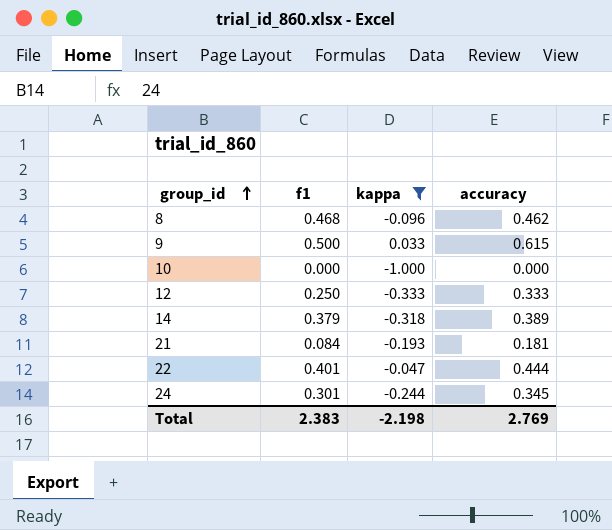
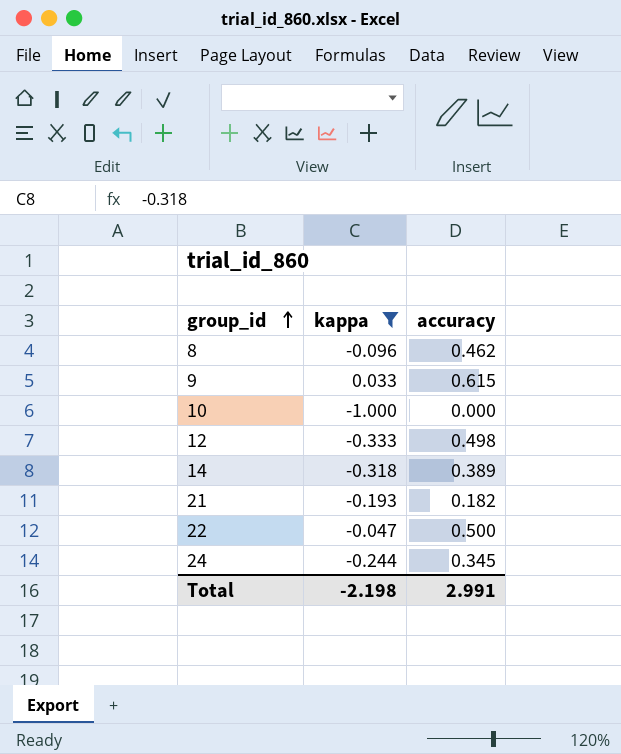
column f1 | position: 2 -> none
12 | accuracy: 0.333 -> 0.498
21 | accuracy: 0.181 -> 0.182
22 | accuracy: 0.444 -> 0.500
Total | accuracy: 2.769 -> 2.991

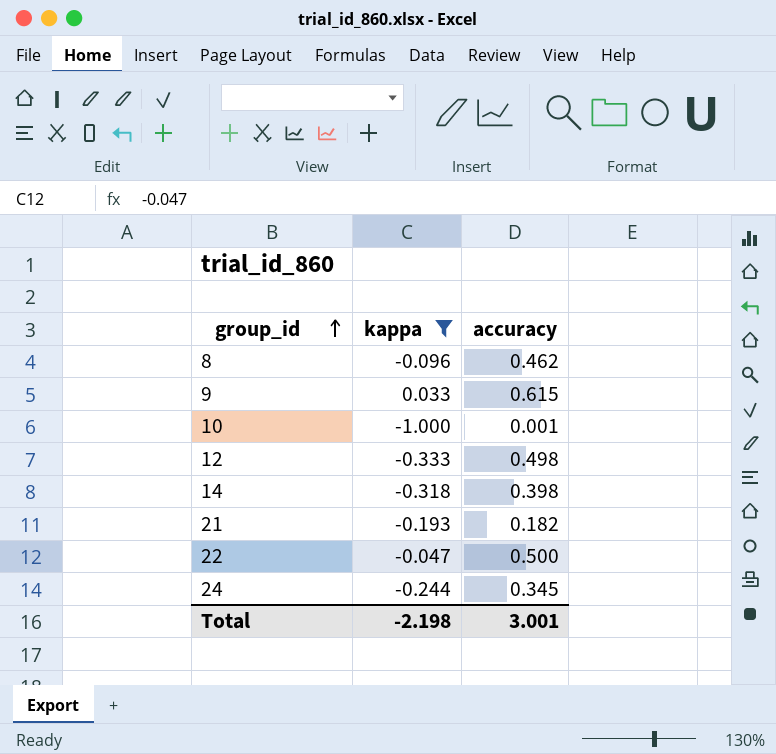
10 | accuracy: 0.000 -> 0.001
14 | accuracy: 0.389 -> 0.398
Total | accuracy: 2.991 -> 3.001

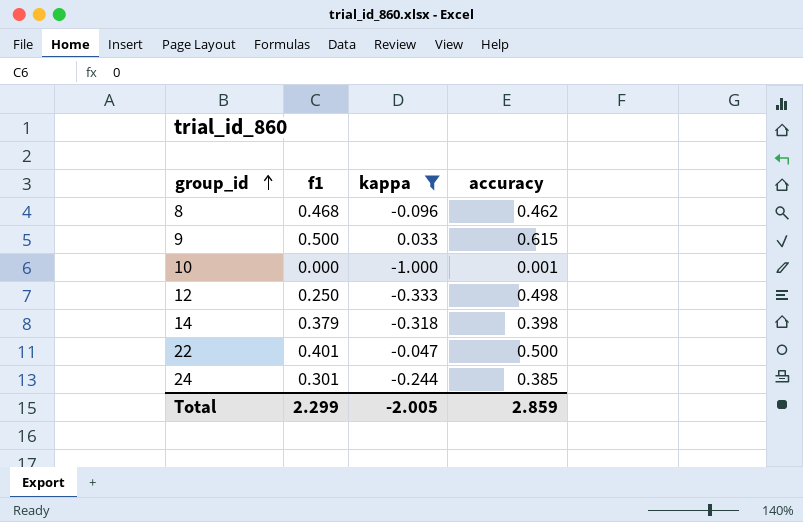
column f1 | position: none -> 2
row 21: -0.193 | 0.182 -> none
24 | accuracy: 0.345 -> 0.385
Total | kappa: -2.198 -> -2.005
Total | accuracy: 3.001 -> 2.859

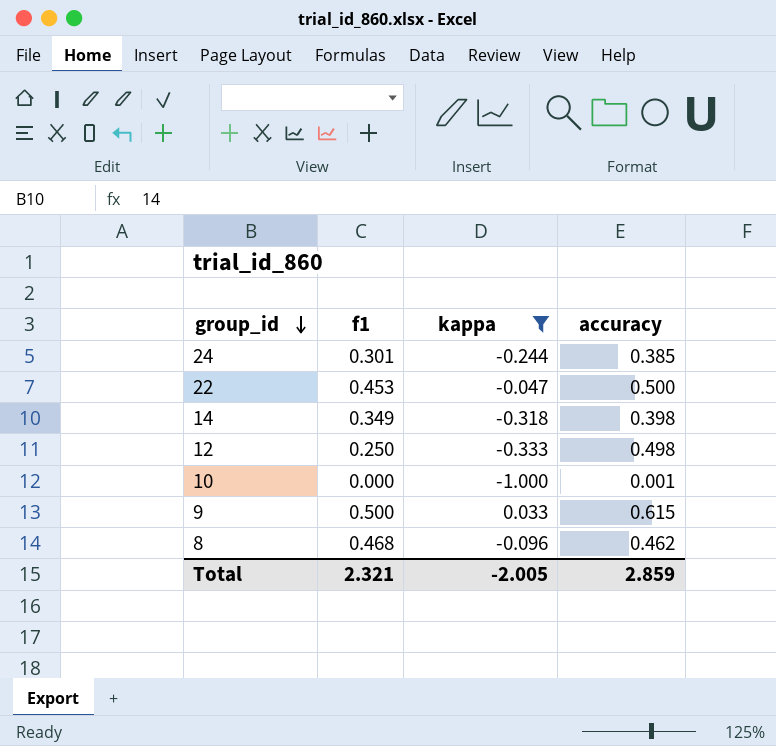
row order: group_id ascending -> group_id descending
22 | f1: 0.401 -> 0.453
14 | f1: 0.379 -> 0.349
Total | f1: 2.299 -> 2.321

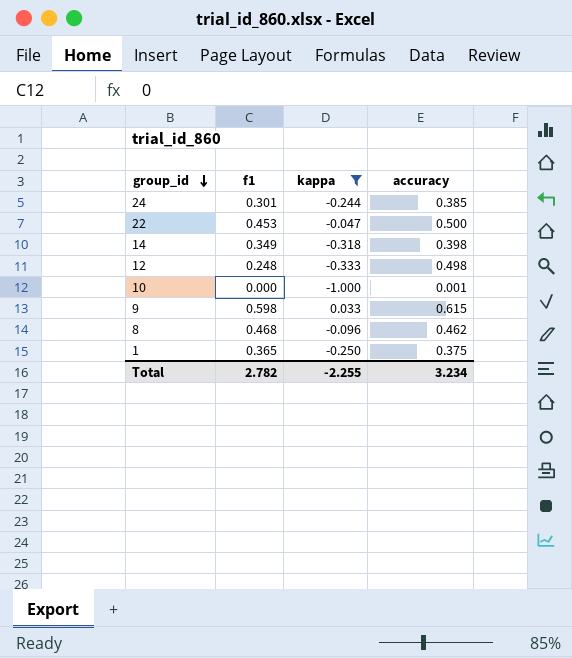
12 | f1: 0.250 -> 0.248
9 | f1: 0.500 -> 0.598
row 1: none -> 0.365 | -0.250 | 0.375
Total | f1: 2.321 -> 2.782
Total | kappa: -2.005 -> -2.255
Total | accuracy: 2.859 -> 3.234

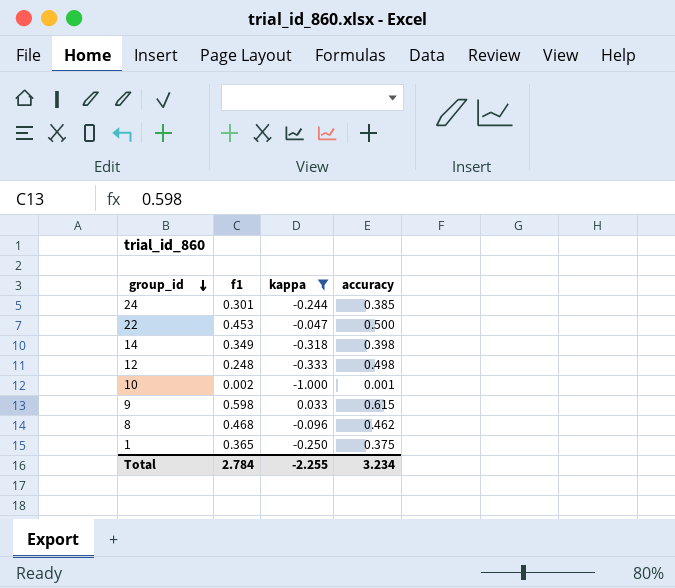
10 | f1: 0.000 -> 0.002
Total | f1: 2.782 -> 2.784

